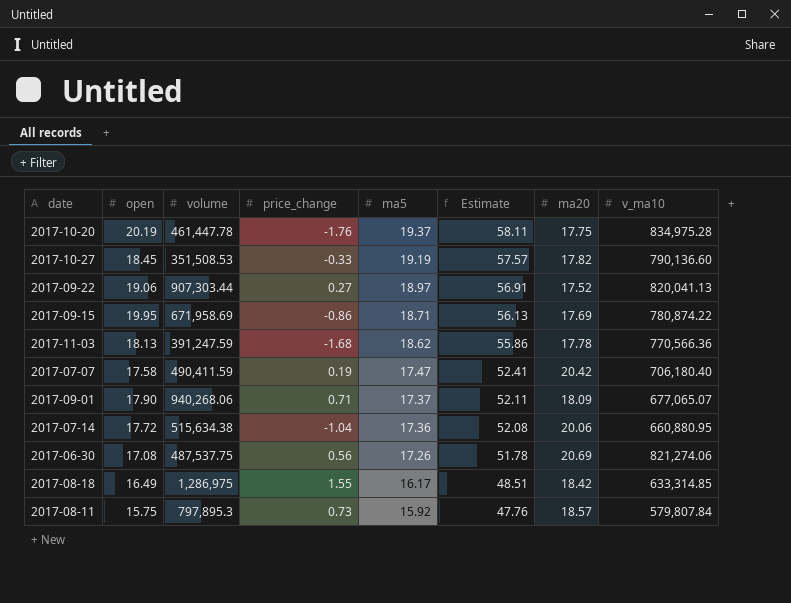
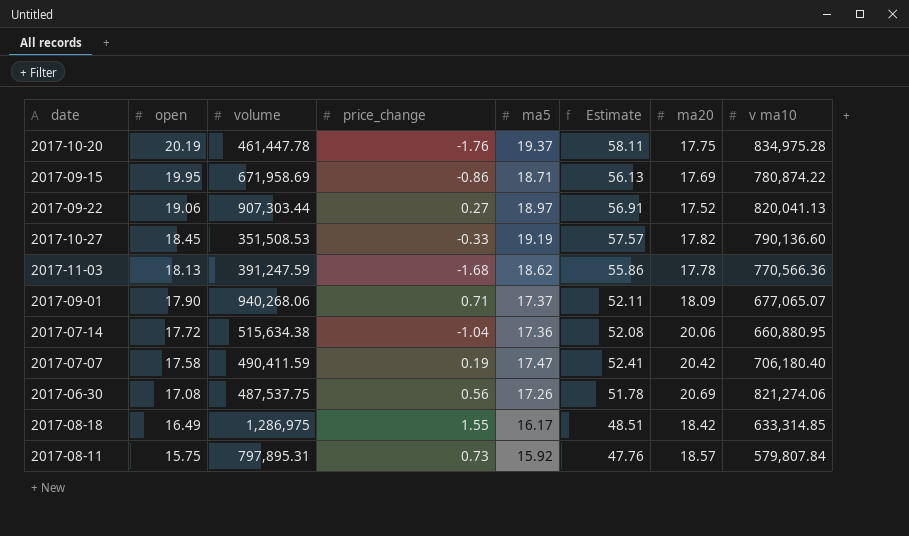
row order: ma5 descending -> open descending
column name: v_ma10 -> v ma10
2017-08-11 | volume: 797,895.3 -> 797,895.31

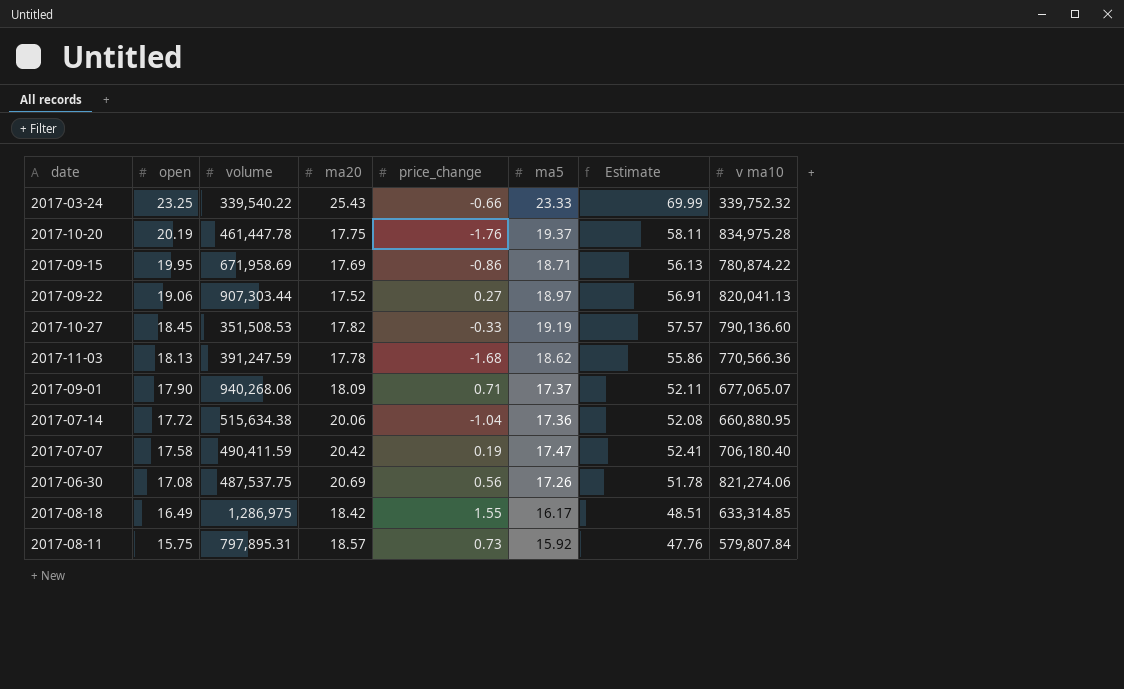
column ma20 | position: 7 -> 4
row 2017-03-24: none -> 23.25 | 339,540.22 | 25.43 | -0.66 | 23.33 | 69.99 | 339,752.32

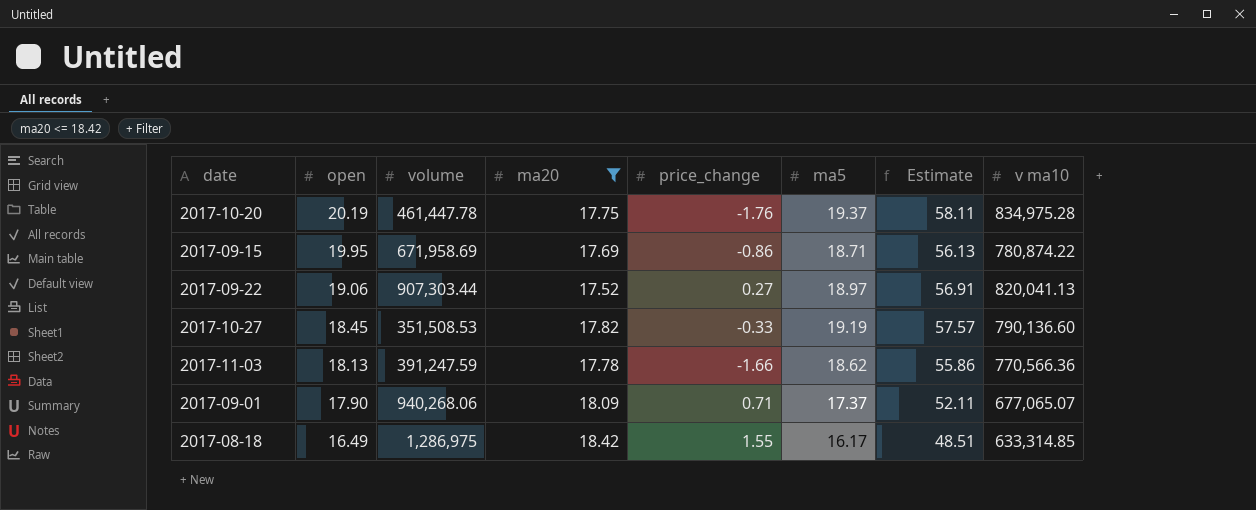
filter: none -> ma20 <= 18.42
2017-11-03 | price_change: -1.68 -> -1.66

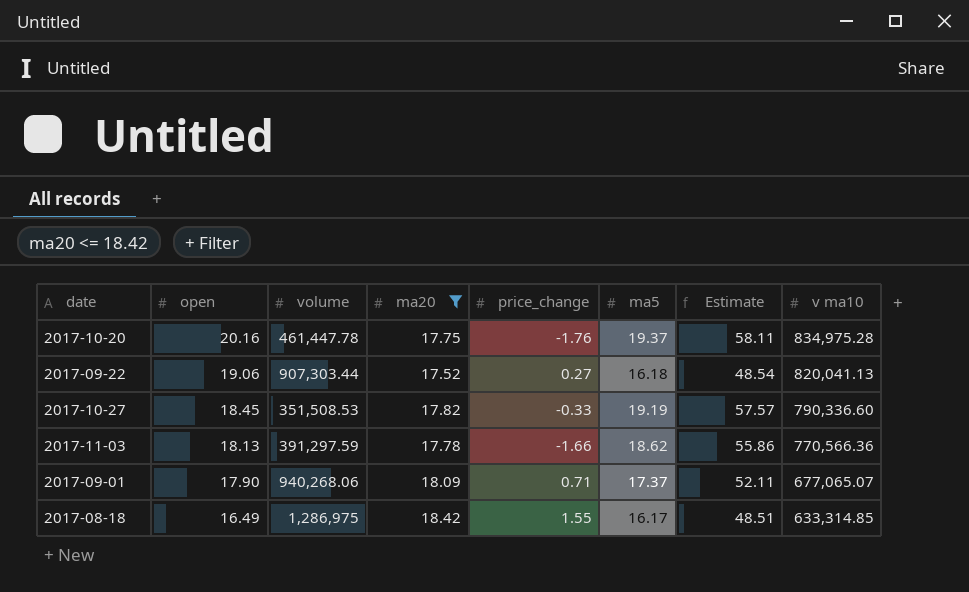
row 2017-09-15: 19.95 | 671,958.69 | 17.69 | -0.86 | 18.71 | 56.13 | 780,874.22 -> none
2017-10-20 | open: 20.19 -> 20.16
2017-09-22 | ma5: 18.97 -> 16.18
2017-09-22 | Estimate: 56.91 -> 48.54
2017-10-27 | v ma10: 790,136.60 -> 790,336.60
2017-11-03 | volume: 391,247.59 -> 391,297.59

